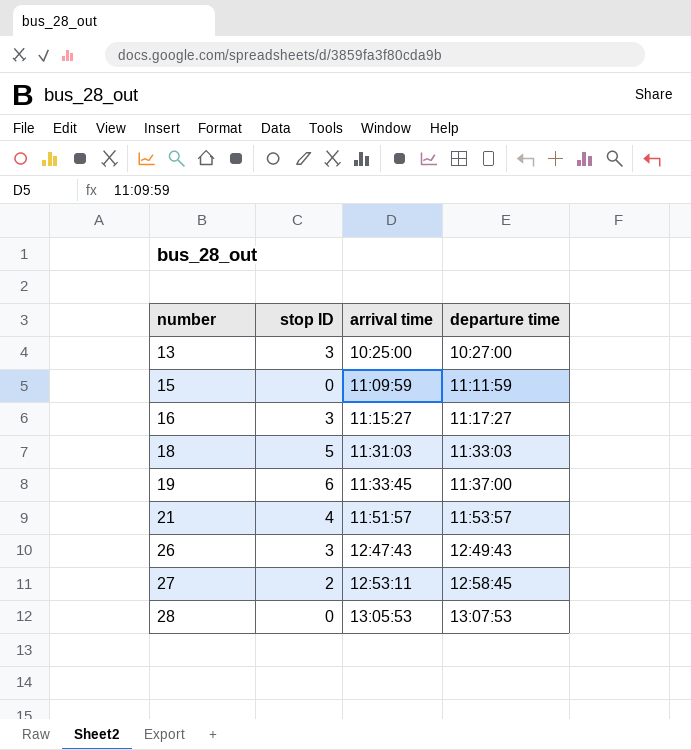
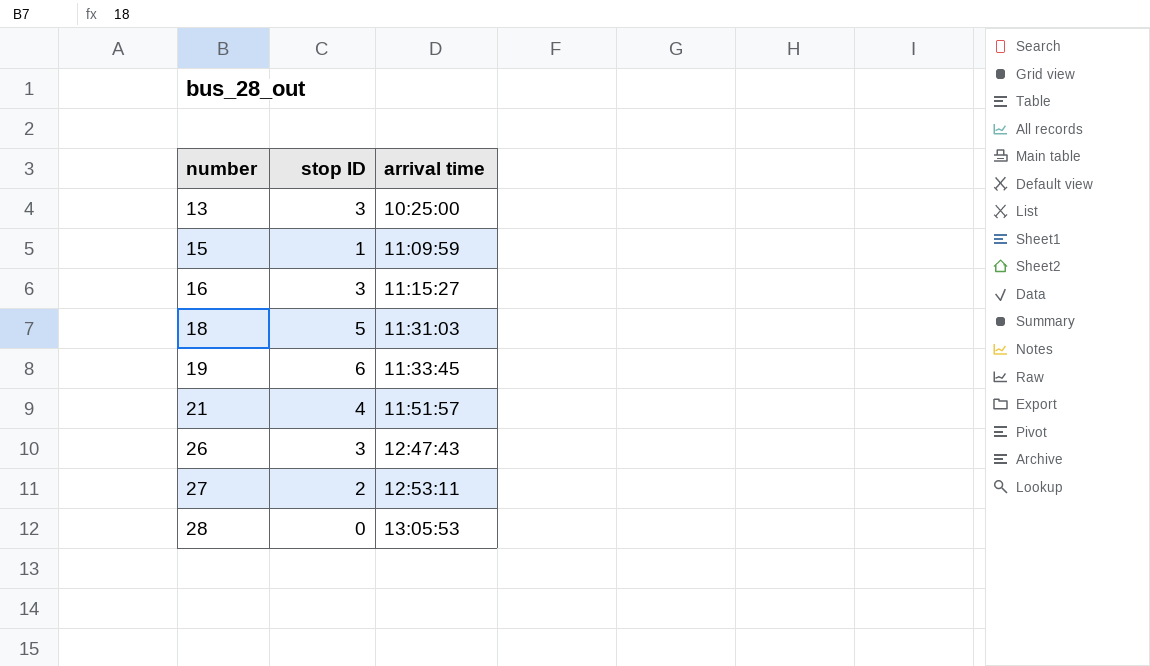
column departure time | position: 4 -> none
15 | stop ID: 0 -> 1

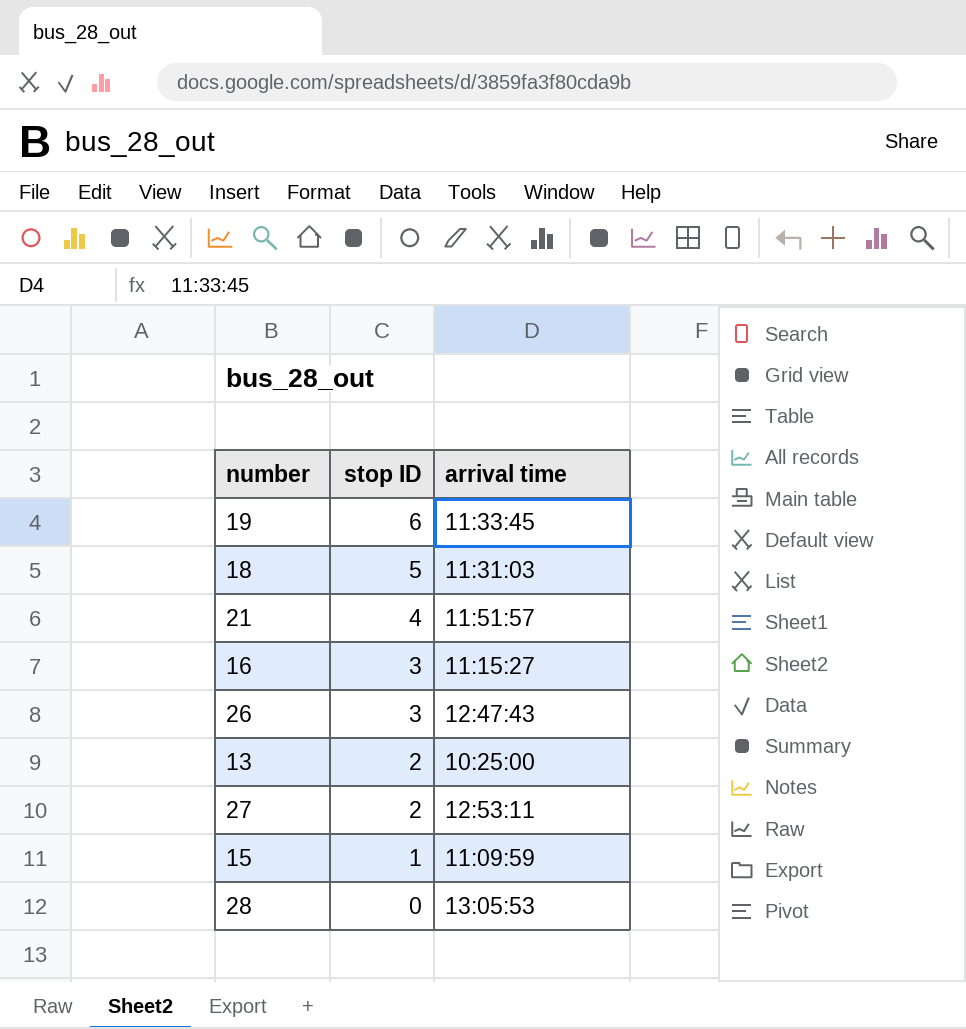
row order: number ascending -> stop ID descending
13 | stop ID: 3 -> 2

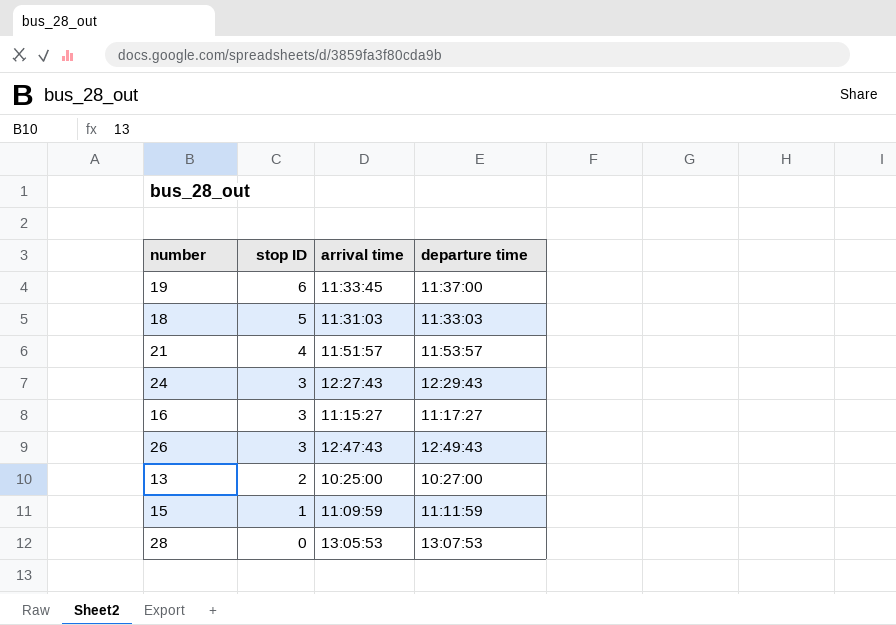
column departure time | position: none -> 4
row 27: 2 | 12:53:11 -> none
row 24: none -> 3 | 12:27:43 | 12:29:43

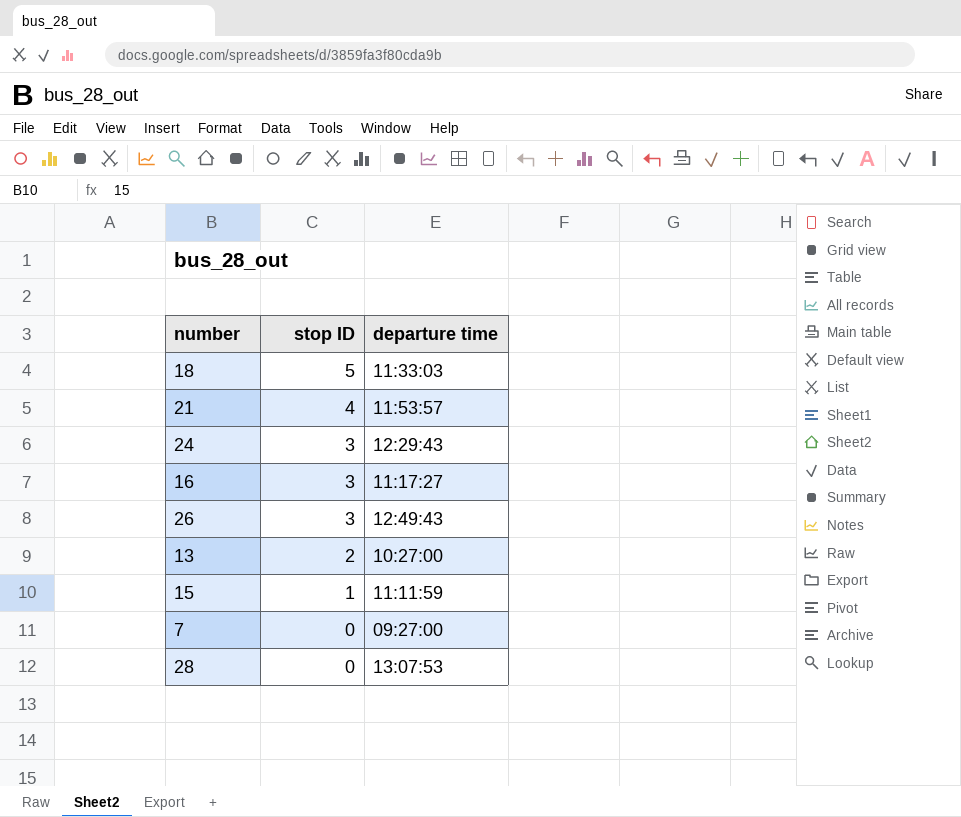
column arrival time | position: 3 -> none
row 19: 6 | 11:33:45 | 11:37:00 -> none
row 7: none -> 0 | 09:27:00

